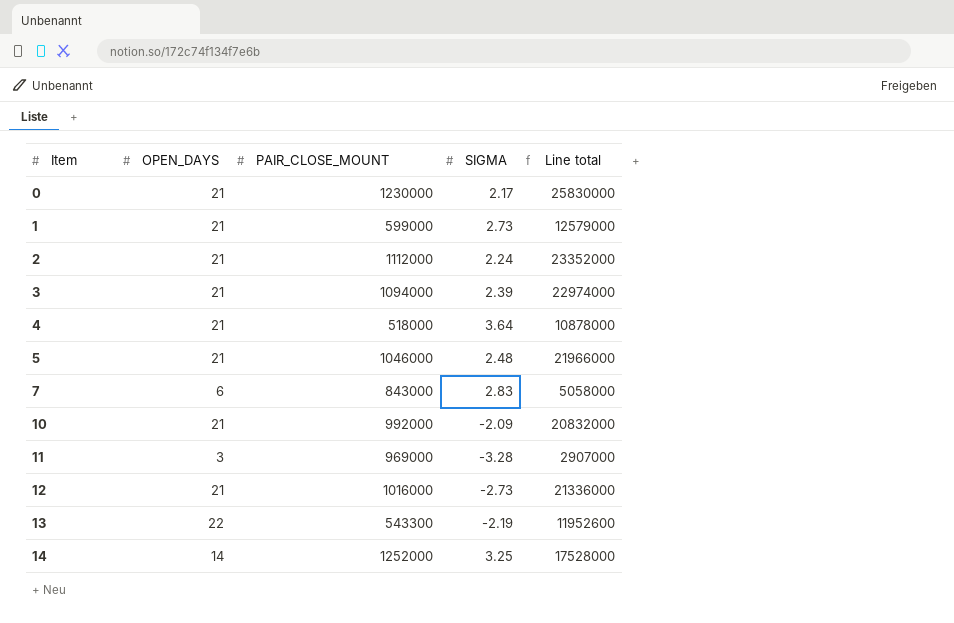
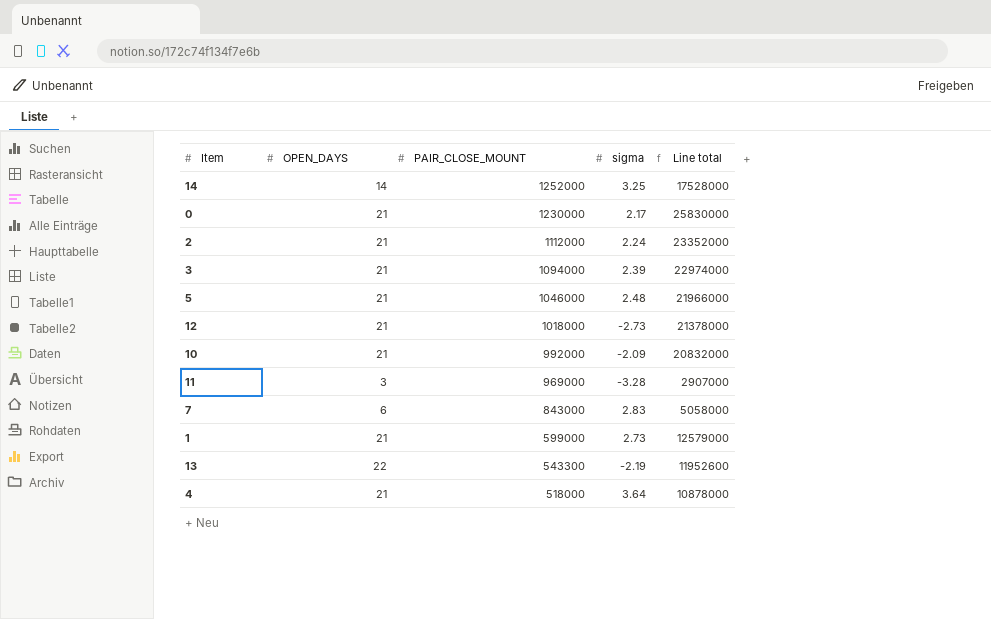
row order: Item ascending -> PAIR_CLOSE_MOUNT descending
column name: SIGMA -> sigma
12 | PAIR_CLOSE_MOUNT: 1016000 -> 1018000
12 | Line total: 21336000 -> 21378000

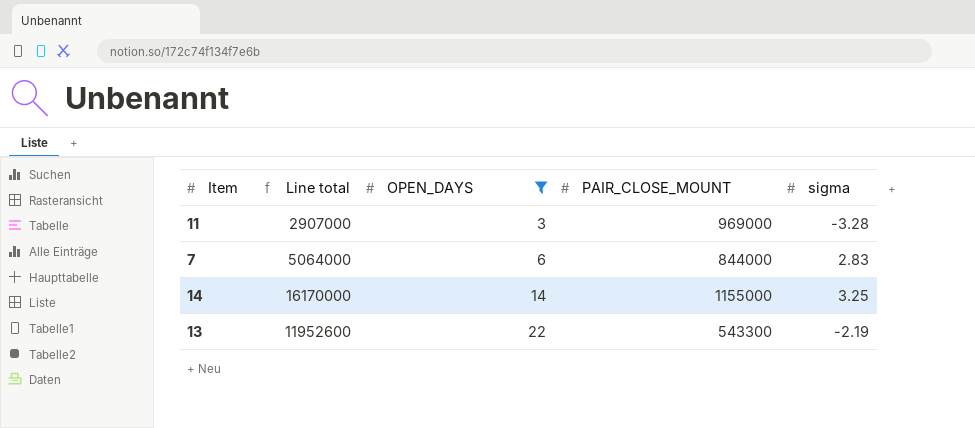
filter: none -> OPEN_DAYS != 21
row order: PAIR_CLOSE_MOUNT descending -> OPEN_DAYS ascending
column Line total | position: 5 -> 2
7 | Line total: 5058000 -> 5064000
7 | PAIR_CLOSE_MOUNT: 843000 -> 844000
14 | Line total: 17528000 -> 16170000
14 | PAIR_CLOSE_MOUNT: 1252000 -> 1155000

